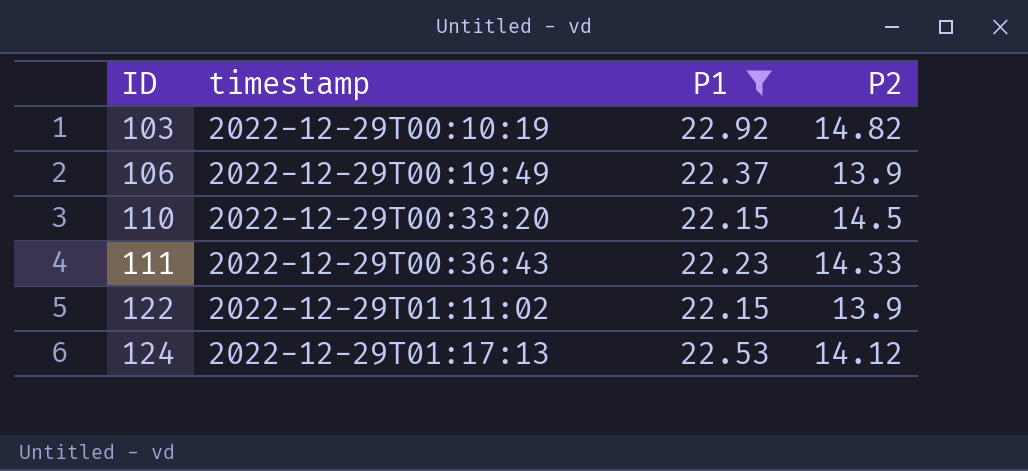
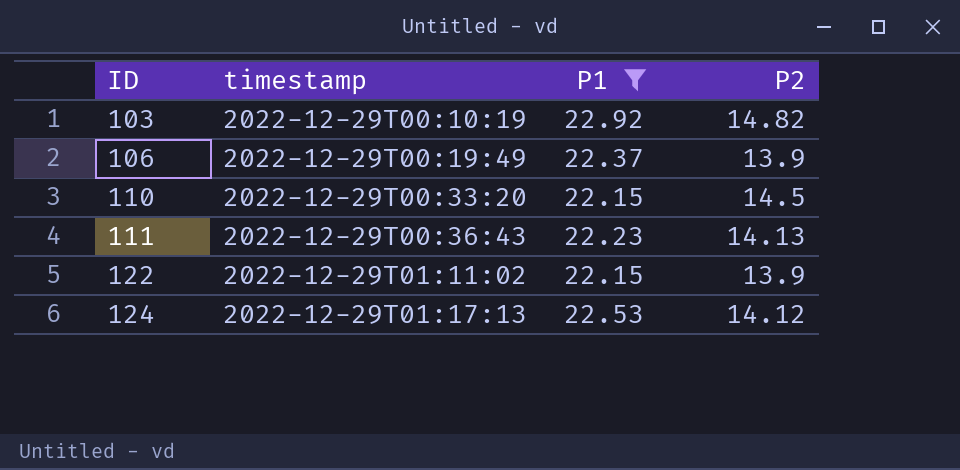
111 | P2: 14.33 -> 14.13

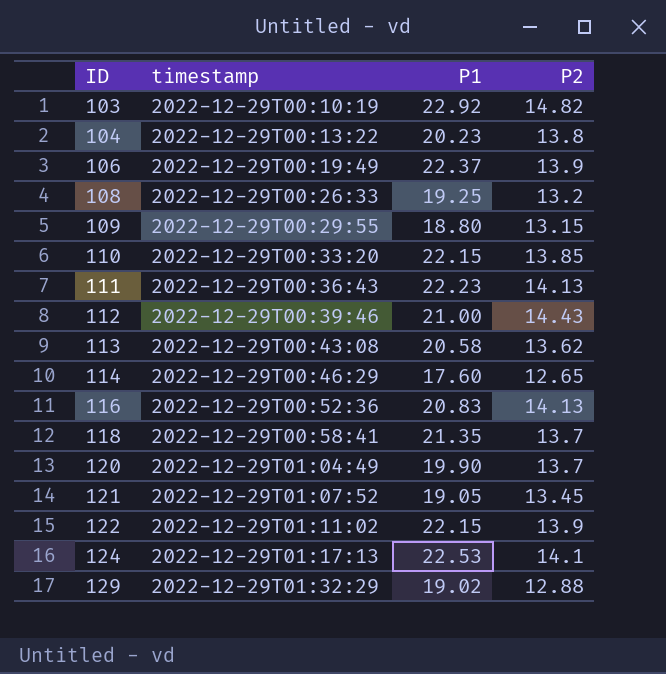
filter: P1 >= 22.15 -> none
110 | P2: 14.5 -> 13.85
124 | P2: 14.12 -> 14.1

